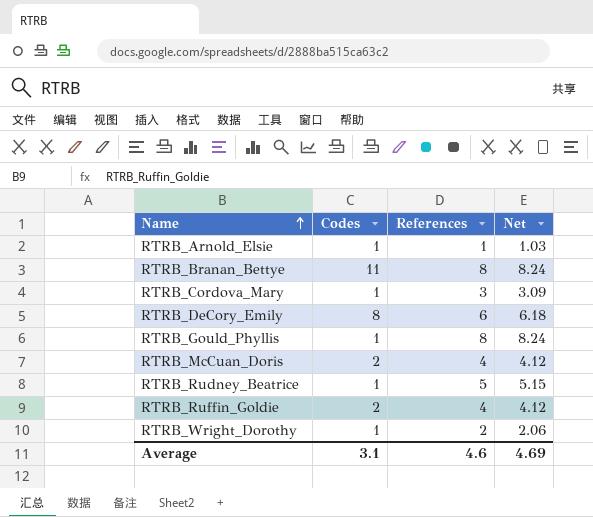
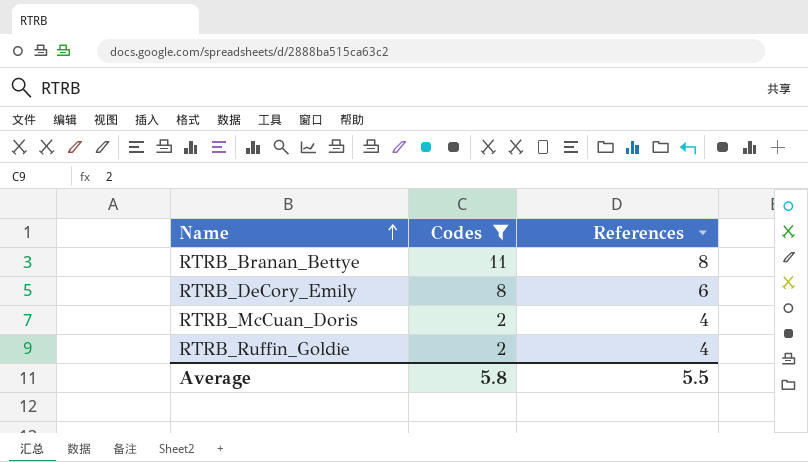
filter: none -> Codes != 1
column Net | formula: [References] * 1.03 -> none
Average | Codes: 3.1 -> 5.8
Average | References: 4.6 -> 5.5

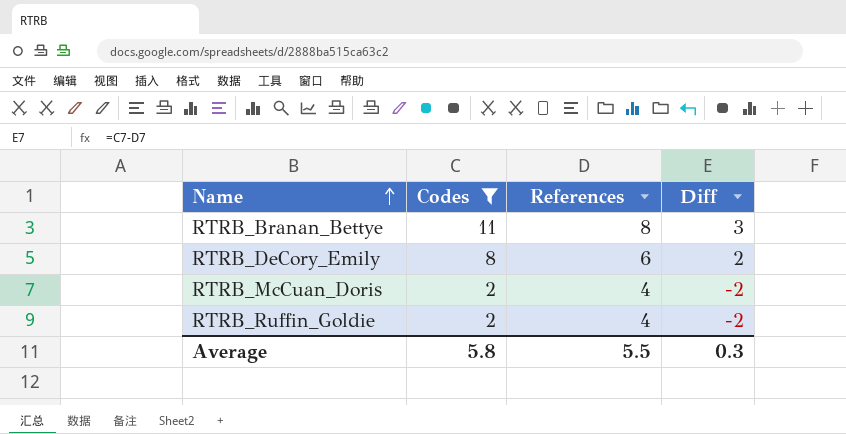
column Diff | formula: none -> [Codes] - [References]

